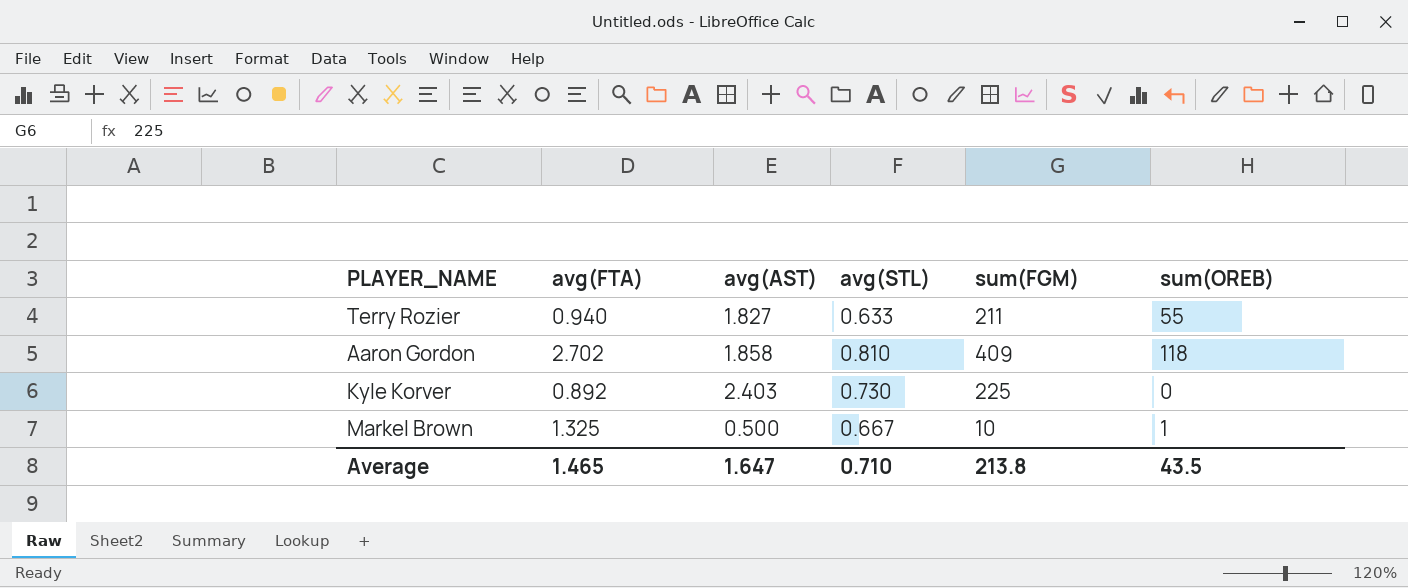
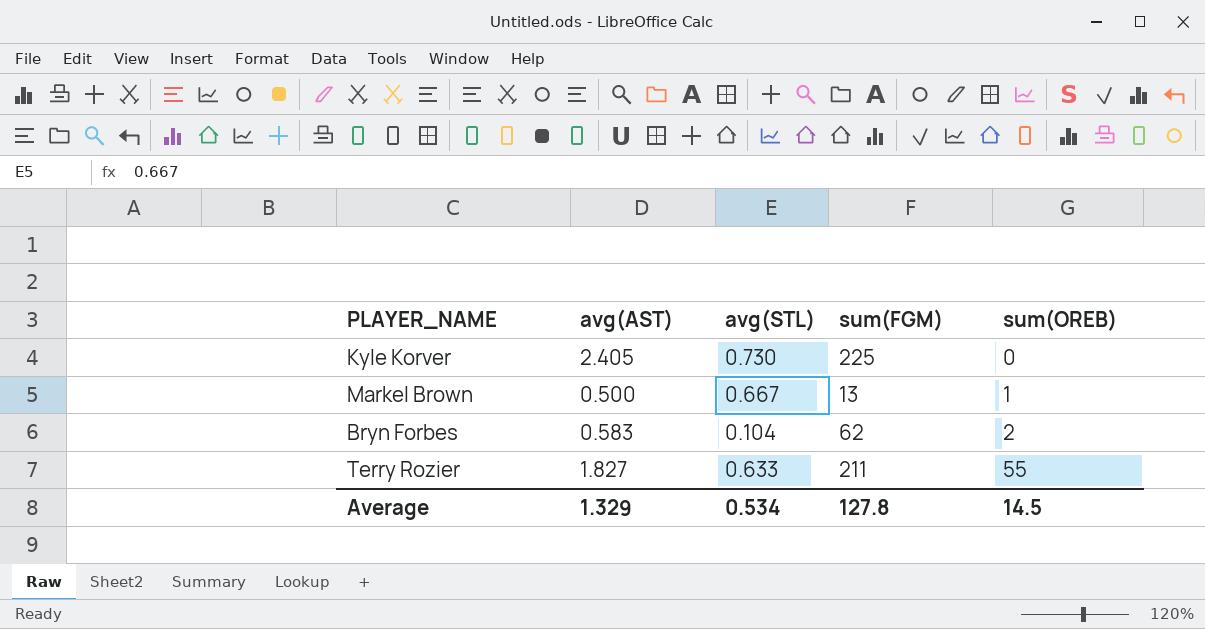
row order: none -> sum(OREB) ascending
column avg(FTA) | position: 2 -> none
row Aaron Gordon: 2.702 | 1.858 | 0.810 | 409 | 118 -> none
Kyle Korver | avg(AST): 2.403 -> 2.405
Markel Brown | sum(FGM): 10 -> 13
row Bryn Forbes: none -> 0.583 | 0.104 | 62 | 2
Average | avg(AST): 1.647 -> 1.329
Average | avg(STL): 0.710 -> 0.534
Average | sum(FGM): 213.8 -> 127.8
Average | sum(OREB): 43.5 -> 14.5

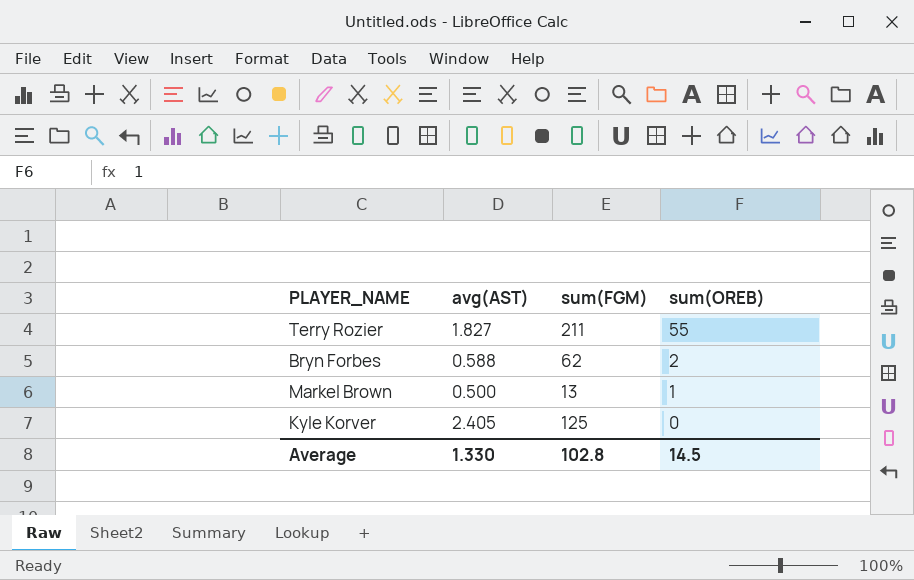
row order: sum(OREB) ascending -> sum(OREB) descending
column avg(STL) | position: 3 -> none
Bryn Forbes | avg(AST): 0.583 -> 0.588
Kyle Korver | sum(FGM): 225 -> 125
Average | avg(AST): 1.329 -> 1.330
Average | sum(FGM): 127.8 -> 102.8

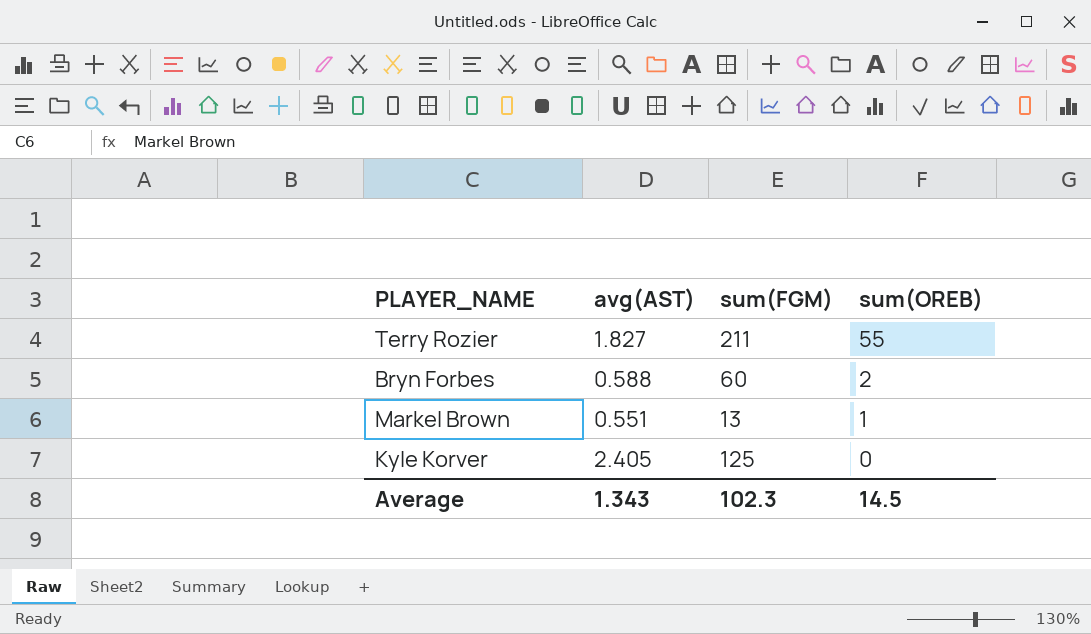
Bryn Forbes | sum(FGM): 62 -> 60
Markel Brown | avg(AST): 0.500 -> 0.551
Average | avg(AST): 1.330 -> 1.343
Average | sum(FGM): 102.8 -> 102.3

